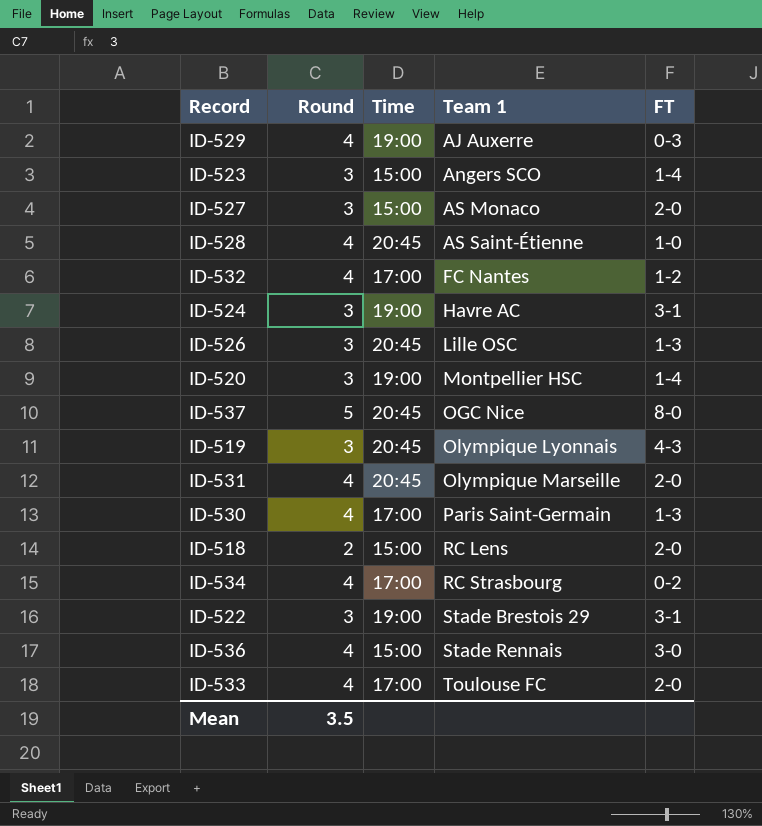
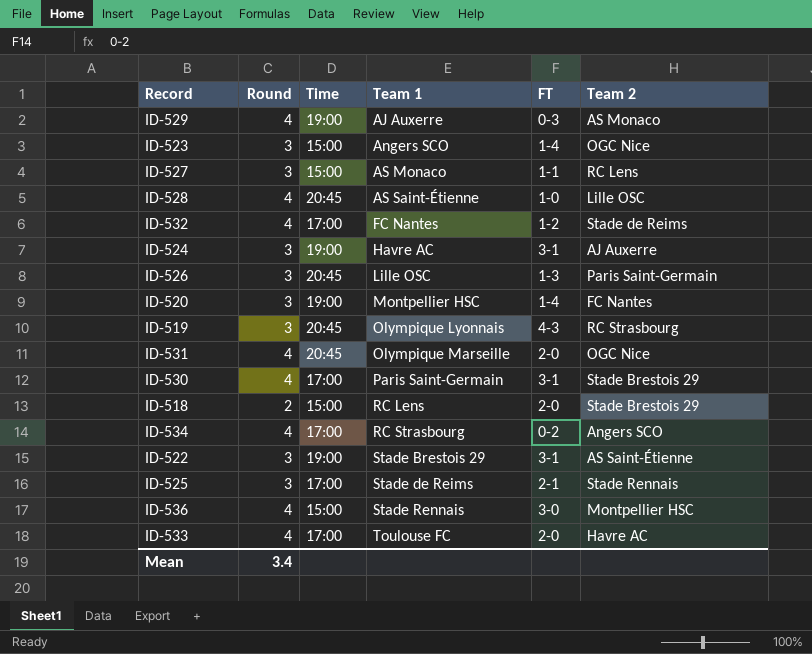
column Team 2 | position: none -> 6
row ID-537: 5 | 20:45 | OGC Nice | 8-0 -> none
ID-527 | FT: 2-0 -> 1-1
ID-530 | FT: 1-3 -> 3-1
row ID-525: none -> 3 | 17:00 | Stade de Reims | 2-1 | Stade Rennais
Mean | Round: 3.5 -> 3.4

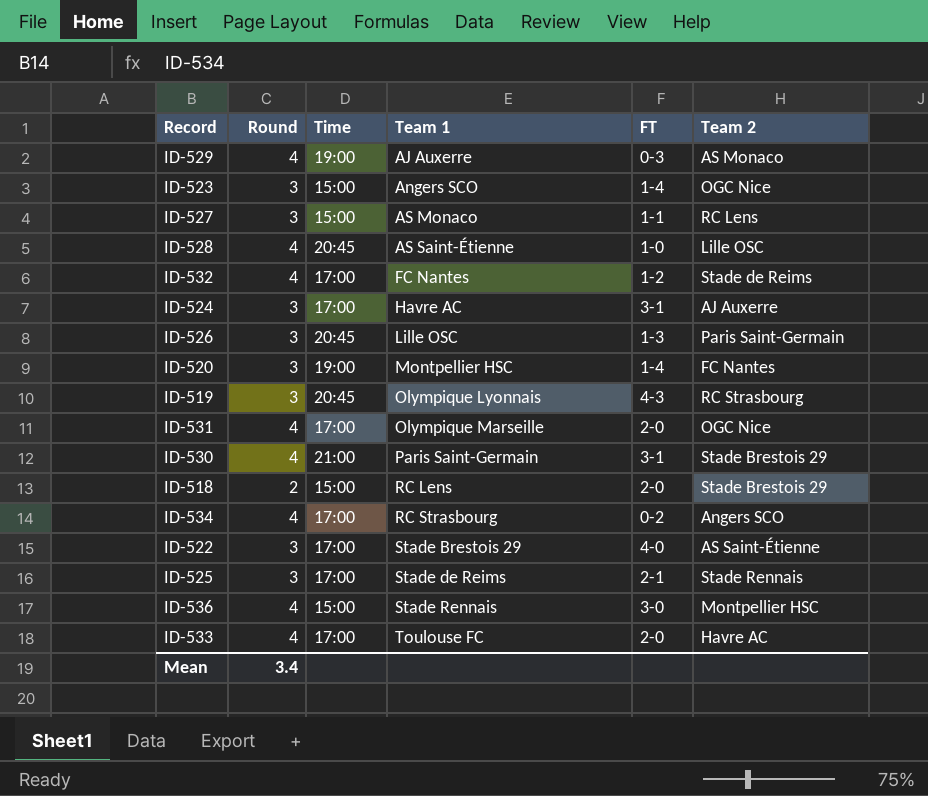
ID-524 | Time: 19:00 -> 17:00
ID-531 | Time: 20:45 -> 17:00
ID-530 | Time: 17:00 -> 21:00
ID-522 | Time: 19:00 -> 17:00
ID-522 | FT: 3-1 -> 4-0

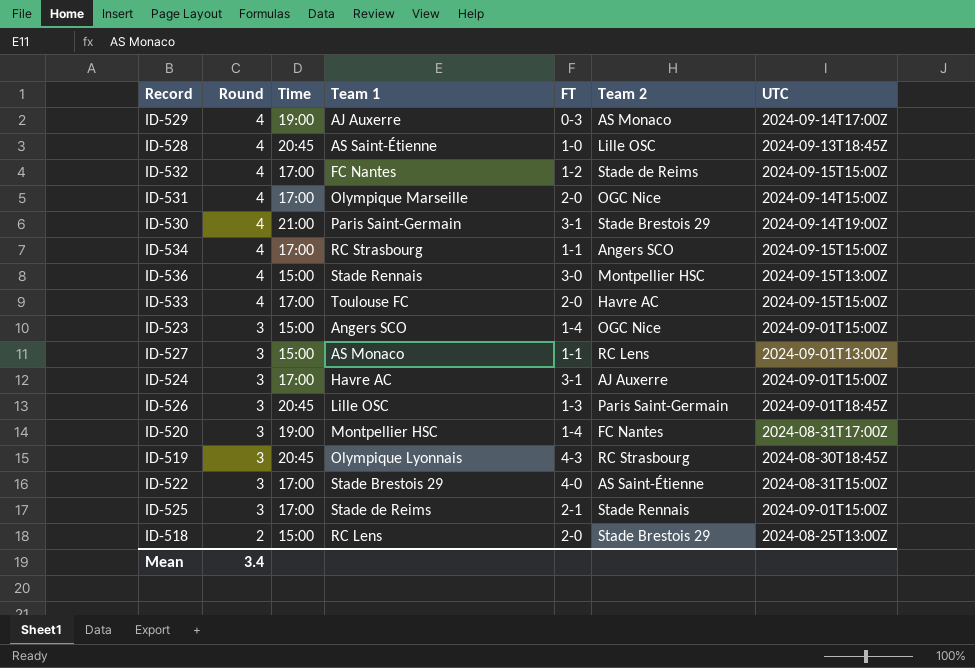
row order: Team 1 ascending -> Round descending
column UTC | position: none -> 7
ID-534 | FT: 0-2 -> 1-1

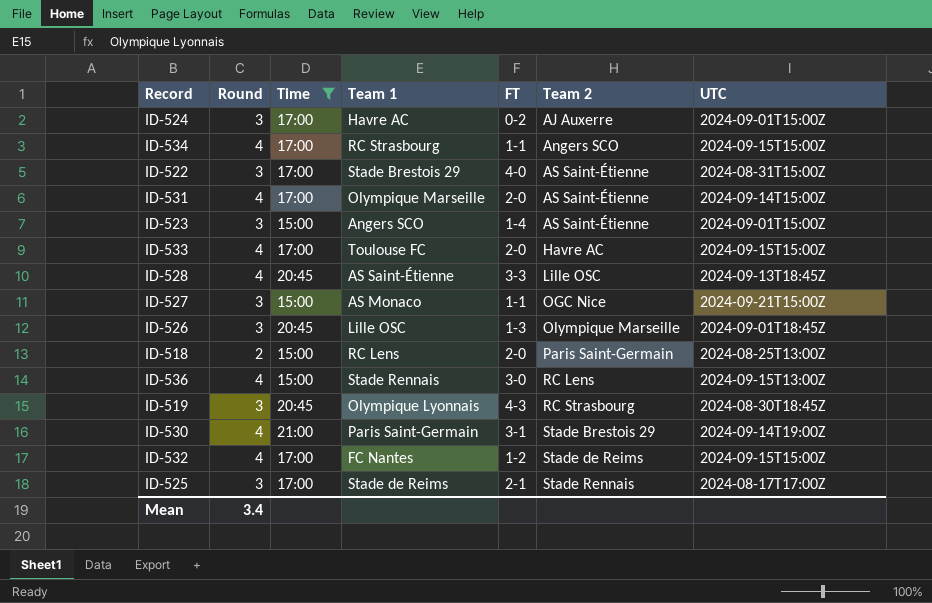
filter: none -> Time != 19:00
row order: Round descending -> Team 2 ascending
ID-524 | FT: 3-1 -> 0-2
ID-531 | Team 2: OGC Nice -> AS Saint-Étienne
ID-523 | Team 2: OGC Nice -> AS Saint-Étienne
ID-528 | FT: 1-0 -> 3-3
ID-527 | Team 2: RC Lens -> OGC Nice
ID-527 | UTC: 2024-09-01T13:00Z -> 2024-09-21T15:00Z
ID-526 | Team 2: Paris Saint-Germain -> Olympique Marseille
ID-518 | Team 2: Stade Brestois 29 -> Paris Saint-Germain
ID-536 | Team 2: Montpellier HSC -> RC Lens
ID-525 | UTC: 2024-09-01T15:00Z -> 2024-08-17T17:00Z

